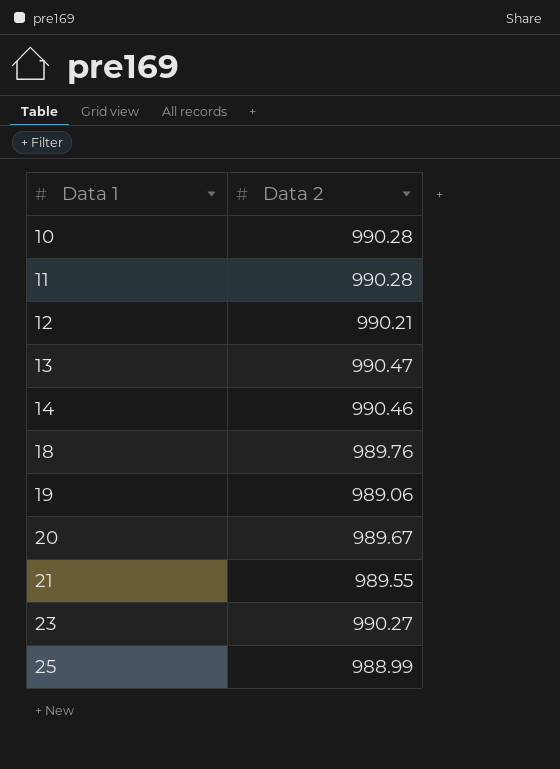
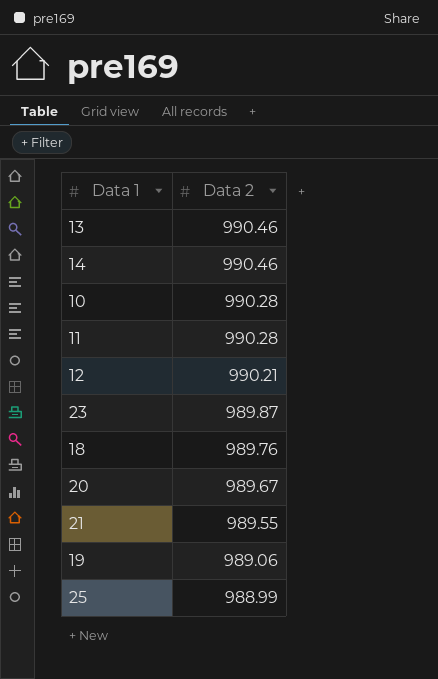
row order: Data 1 ascending -> Data 2 descending
13 | Data 2: 990.47 -> 990.46
23 | Data 2: 990.27 -> 989.87

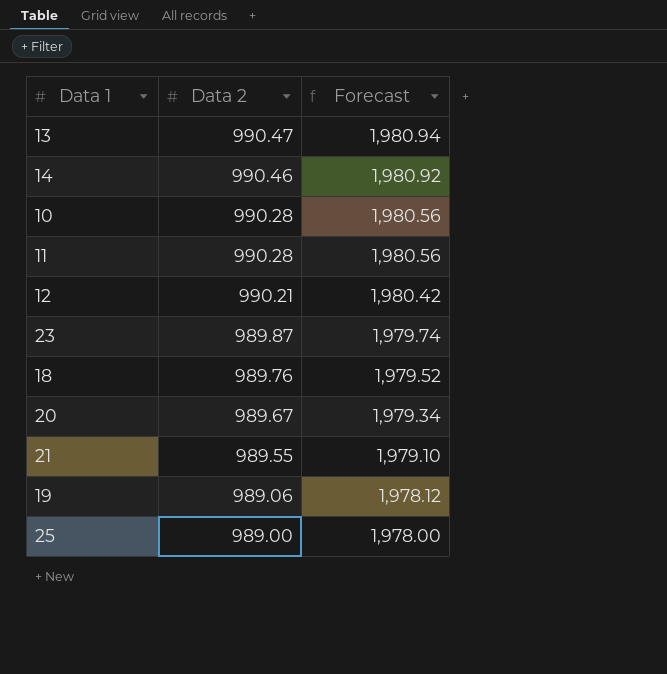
column Forecast | formula: none -> [Data 2] * 2
13 | Data 2: 990.46 -> 990.47
25 | Data 2: 988.99 -> 989.00

